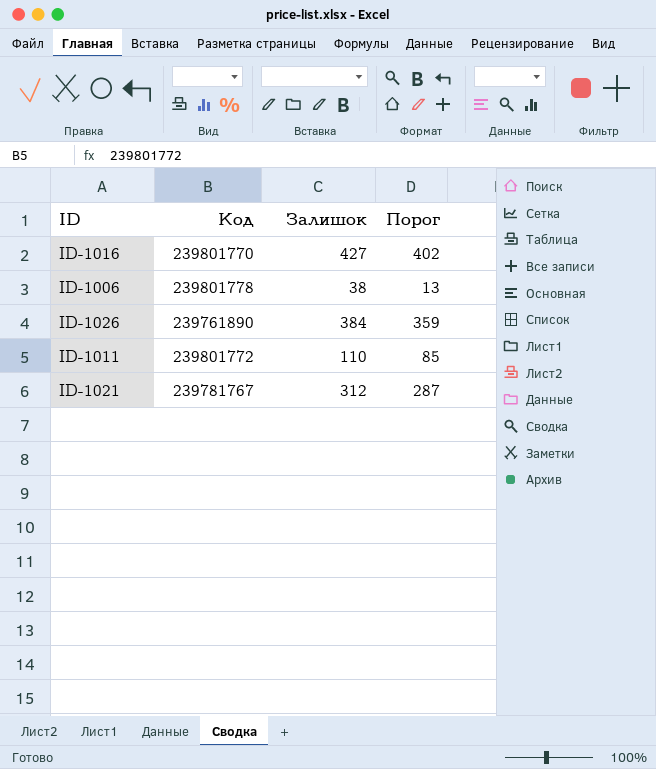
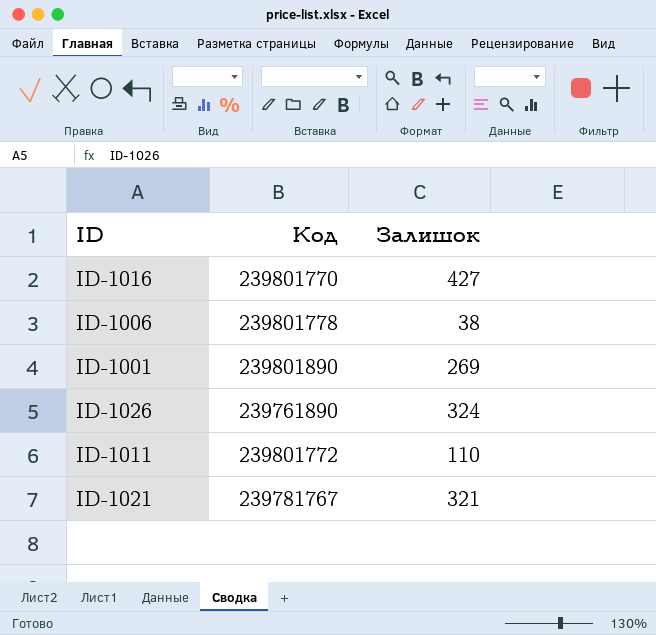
column Порог | formula: [Залишок] - 25 -> none
row ID-1001: none -> 239801890 | 269
ID-1026 | Залишок: 384 -> 324
ID-1021 | Залишок: 312 -> 321

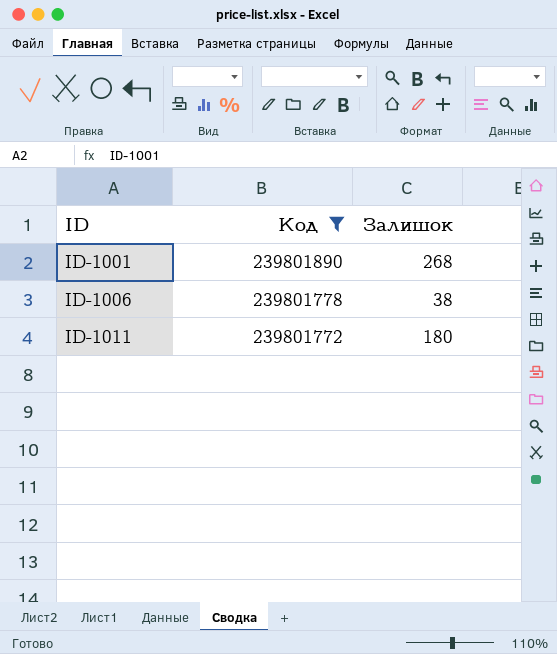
filter: none -> Код >= 239801772
row order: none -> ID ascending
ID-1001 | Залишок: 269 -> 268
ID-1011 | Залишок: 110 -> 180

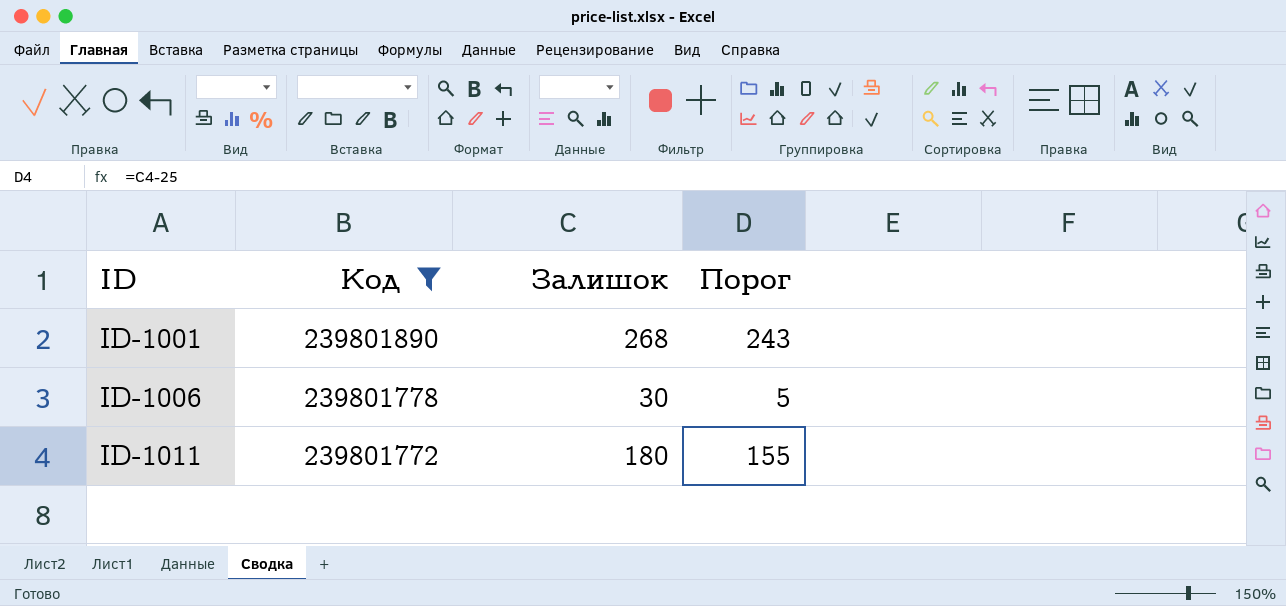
column Порог | formula: none -> [Залишок] - 25
ID-1006 | Залишок: 38 -> 30

